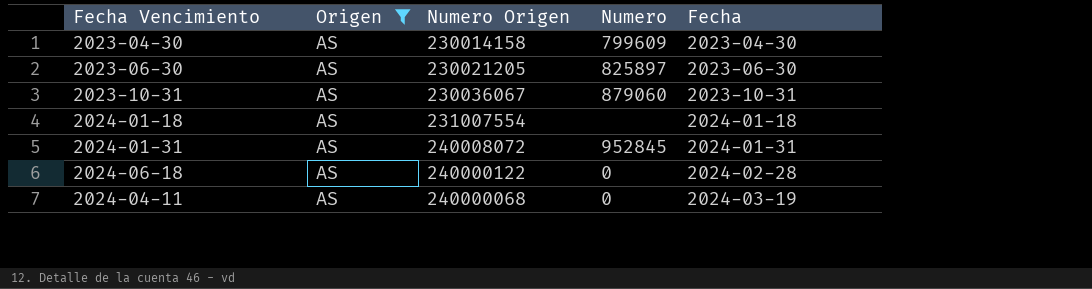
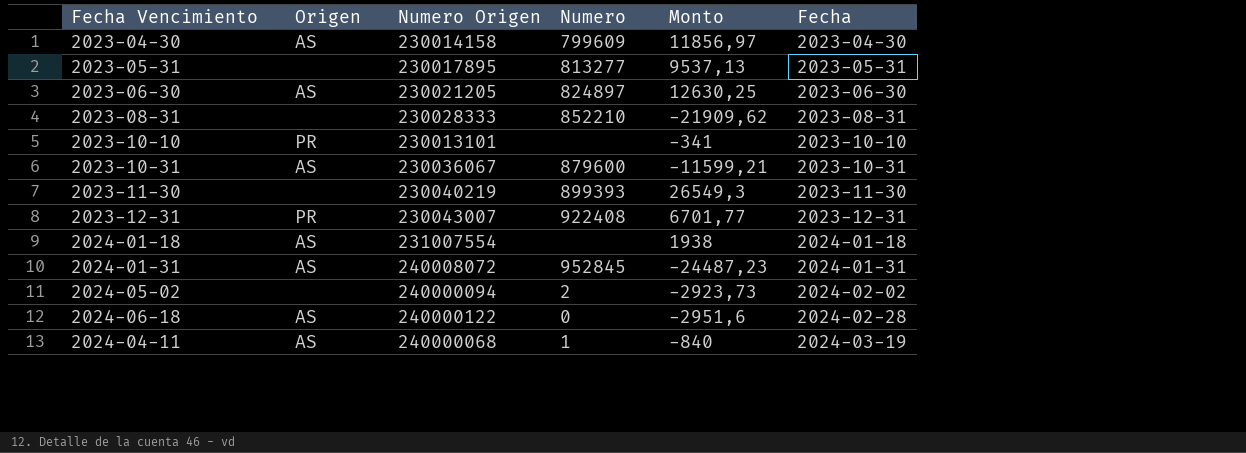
filter: Origen = AS -> none
column Monto | position: none -> 5
2023-06-30 | Numero: 825897 -> 824897
2023-10-31 | Numero: 879060 -> 879600
2024-04-11 | Numero: 0 -> 1

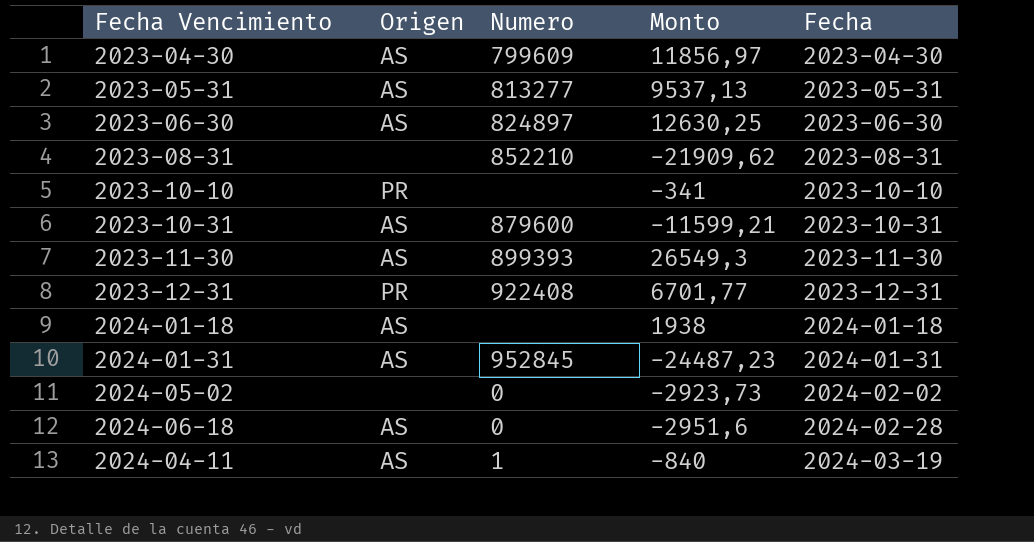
column Numero Origen | position: 3 -> none
2023-05-31 | Origen: none -> AS
2023-11-30 | Origen: none -> AS
2024-05-02 | Numero: 2 -> 0

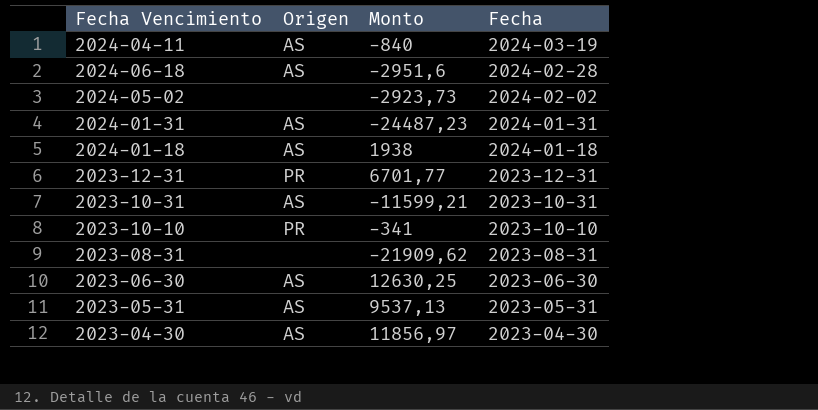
row order: Fecha ascending -> Fecha descending
column Numero | position: 3 -> none
row 2023-11-30: AS | 899393 | 26549,3 | 2023-11-30 -> none

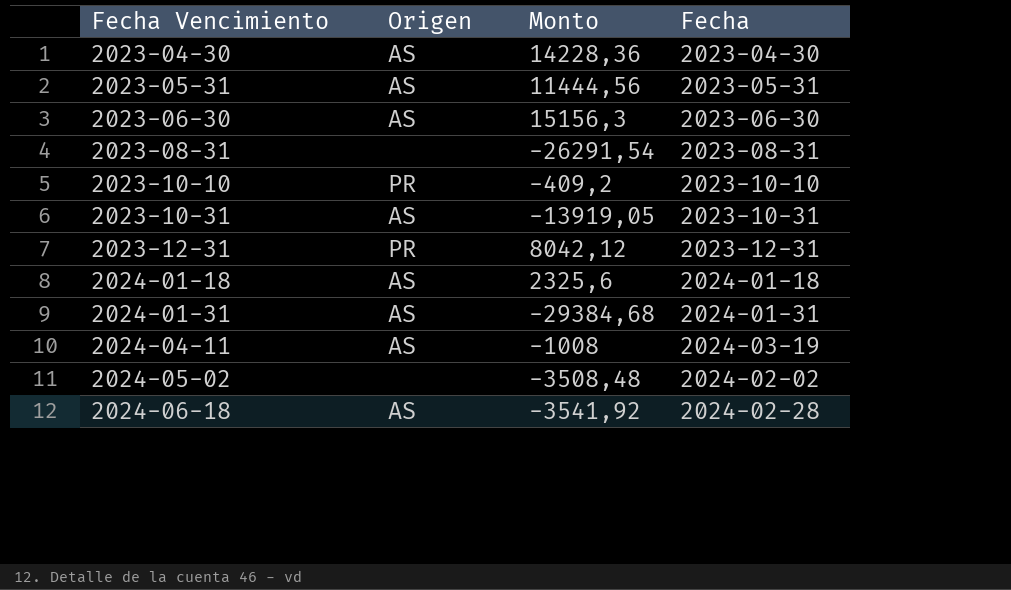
row order: Fecha descending -> Fecha Vencimiento ascending
2023-04-30 | Monto: 11856,97 -> 14228,36
2023-05-31 | Monto: 9537,13 -> 11444,56
2023-06-30 | Monto: 12630,25 -> 15156,3
2023-08-31 | Monto: -21909,62 -> -26291,54
2023-10-10 | Monto: -341 -> -409,2
2023-10-31 | Monto: -11599,21 -> -13919,05
2023-12-31 | Monto: 6701,77 -> 8042,12
2024-01-18 | Monto: 1938 -> 2325,6
2024-01-31 | Monto: -24487,23 -> -29384,68
2024-04-11 | Monto: -840 -> -1008
2024-05-02 | Monto: -2923,73 -> -3508,48
2024-06-18 | Monto: -2951,6 -> -3541,92

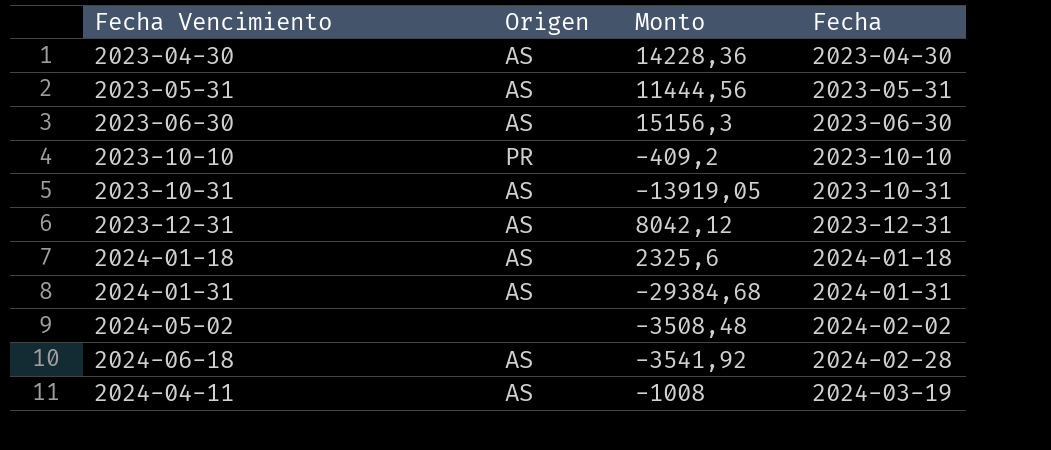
row order: Fecha Vencimiento ascending -> Fecha ascending
row 2023-08-31: none | -26291,54 | 2023-08-31 -> none
2023-12-31 | Origen: PR -> AS

